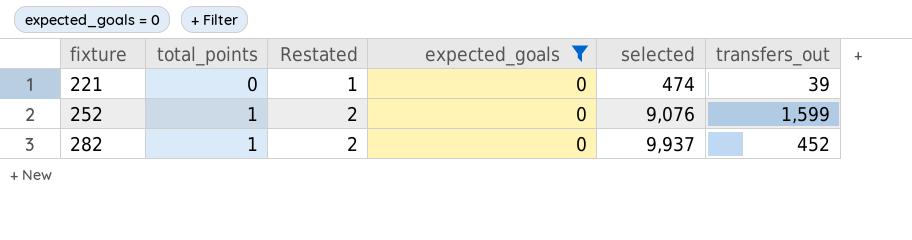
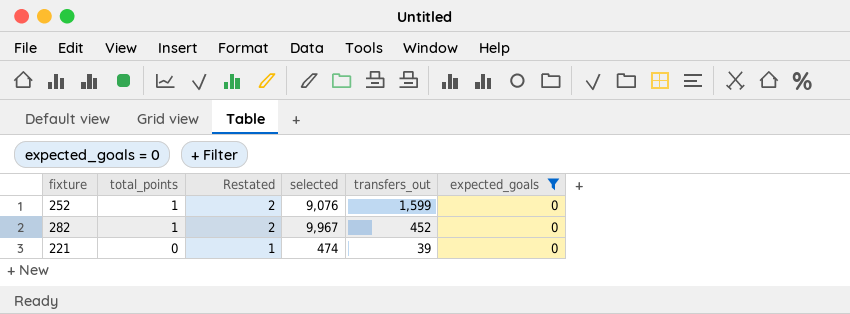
row order: fixture ascending -> total_points descending
column expected_goals | position: 4 -> 6
282 | selected: 9,937 -> 9,967

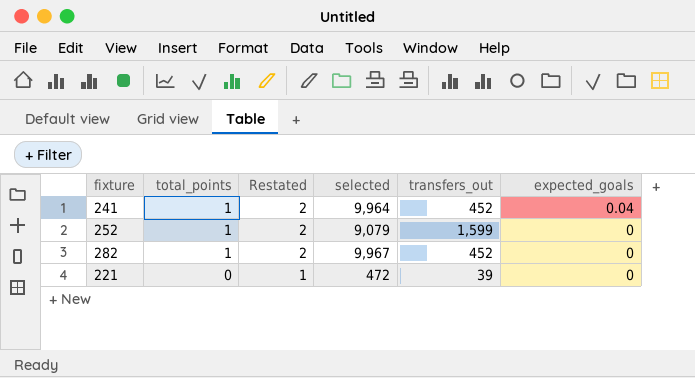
filter: expected_goals = 0 -> none
252 | selected: 9,076 -> 9,079
221 | selected: 474 -> 472

